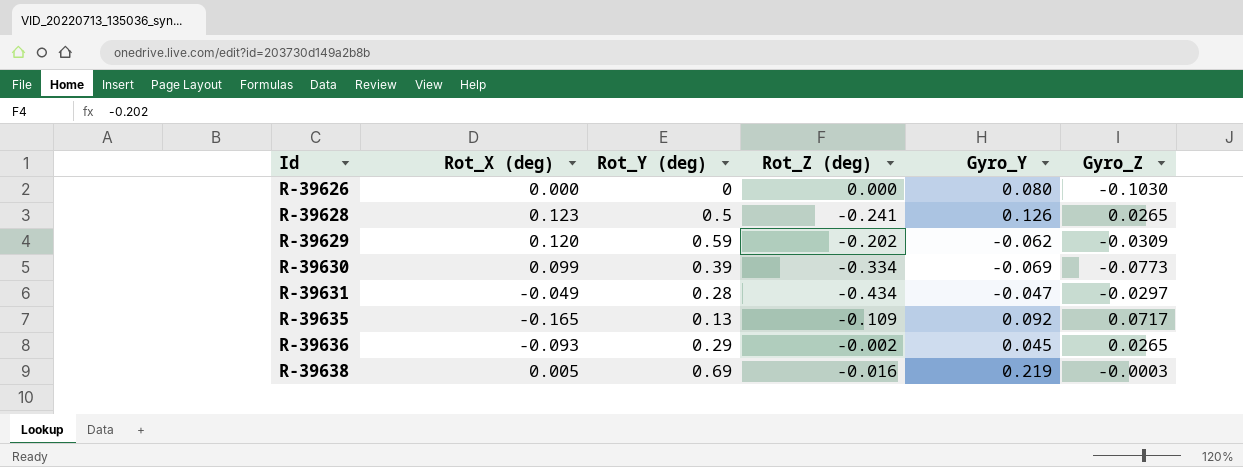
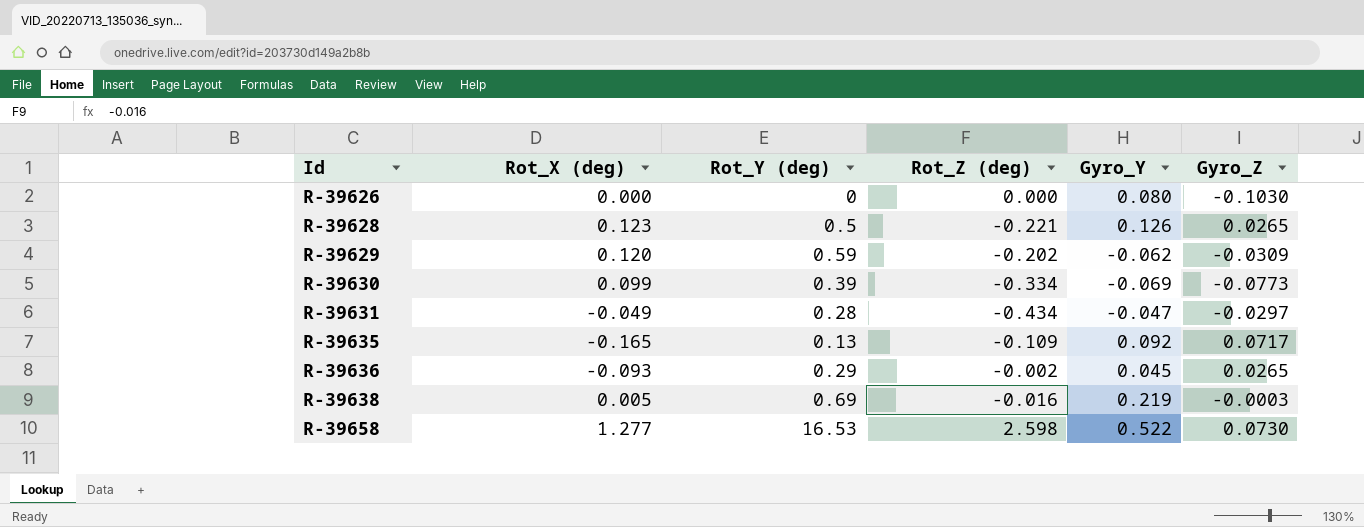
R-39628 | Rot_Z (deg): -0.241 -> -0.221
row R-39658: none -> 1.277 | 16.53 | 2.598 | 0.522 | 0.0730

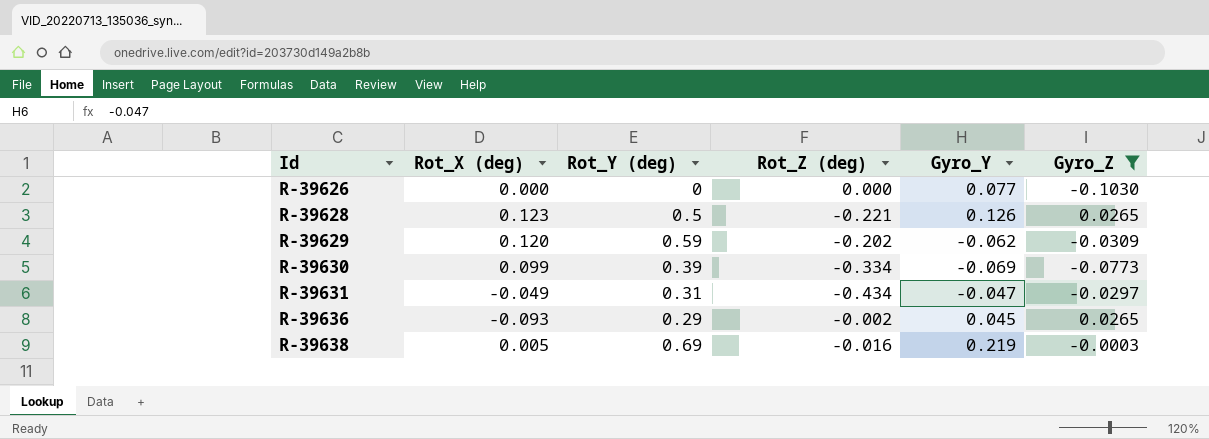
filter: none -> Gyro_Z <= 0.0265
R-39626 | Gyro_Y: 0.080 -> 0.077
R-39631 | Rot_Y (deg): 0.28 -> 0.31

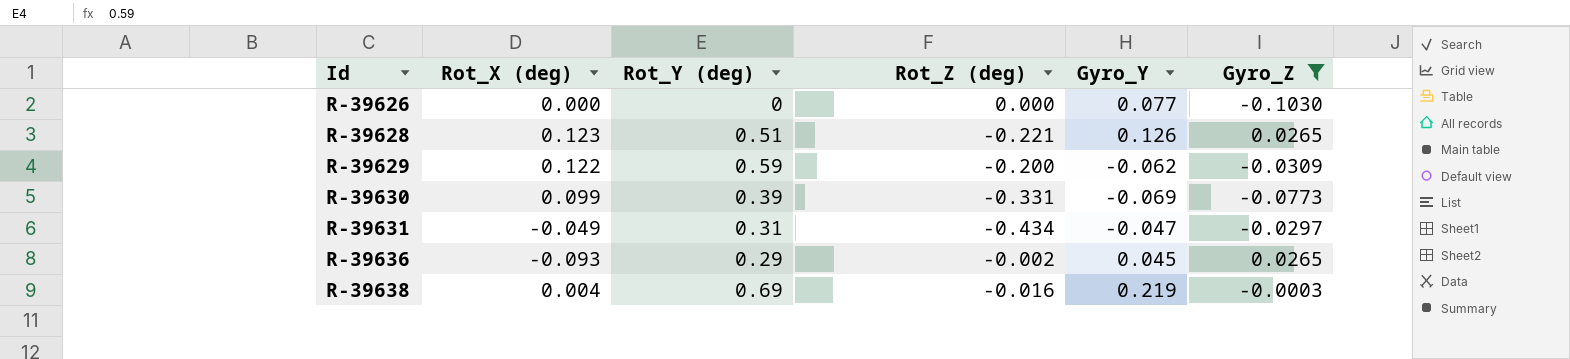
R-39628 | Rot_Y (deg): 0.5 -> 0.51
R-39629 | Rot_X (deg): 0.120 -> 0.122
R-39629 | Rot_Z (deg): -0.202 -> -0.200
R-39630 | Rot_Z (deg): -0.334 -> -0.331
R-39638 | Rot_X (deg): 0.005 -> 0.004

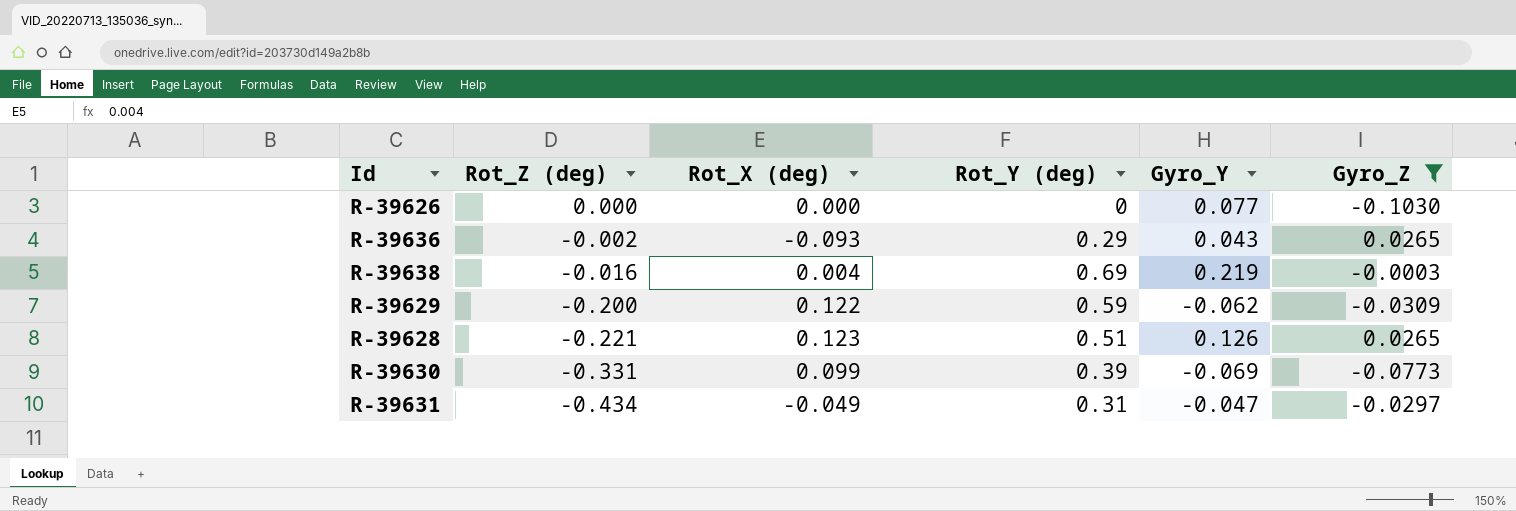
row order: Id ascending -> Rot_Z (deg) descending
column Rot_Z (deg) | position: 4 -> 2
R-39636 | Gyro_Y: 0.045 -> 0.043

